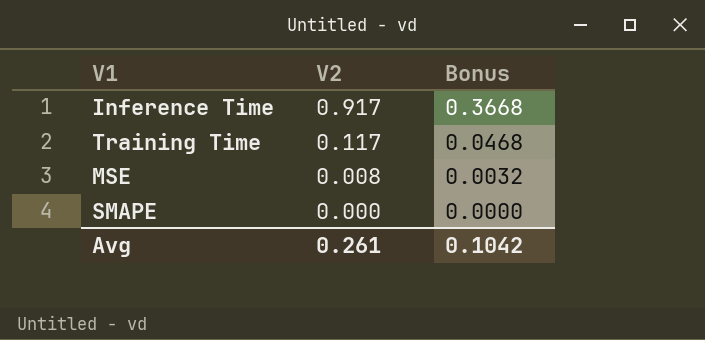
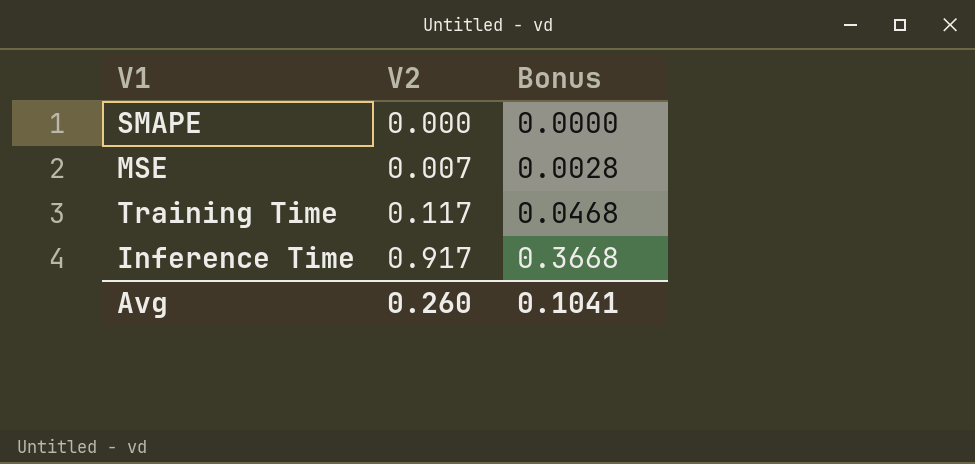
row order: V2 descending -> V2 ascending
MSE | V2: 0.008 -> 0.007
MSE | Bonus: 0.0032 -> 0.0028
Avg | V2: 0.261 -> 0.260
Avg | Bonus: 0.1042 -> 0.1041

